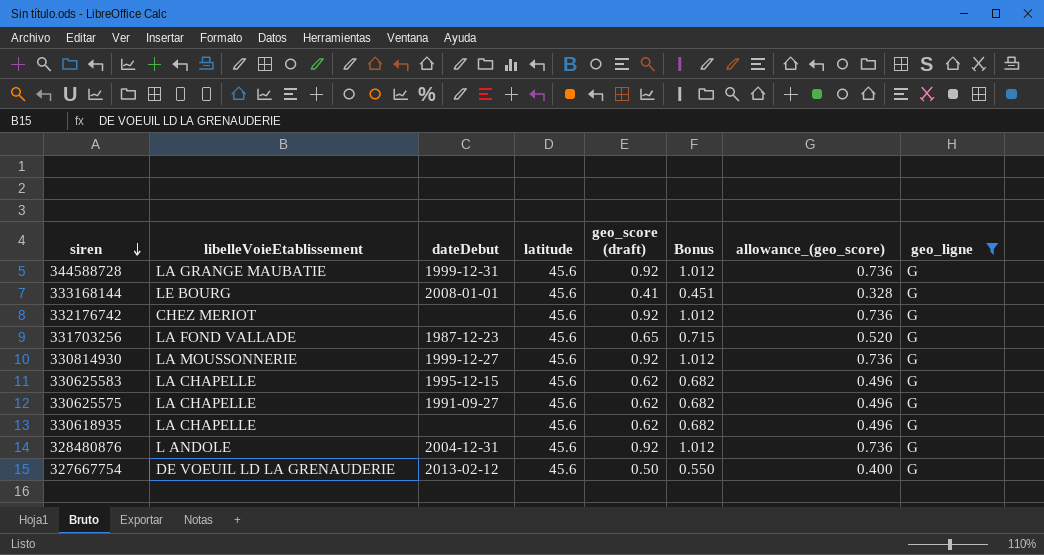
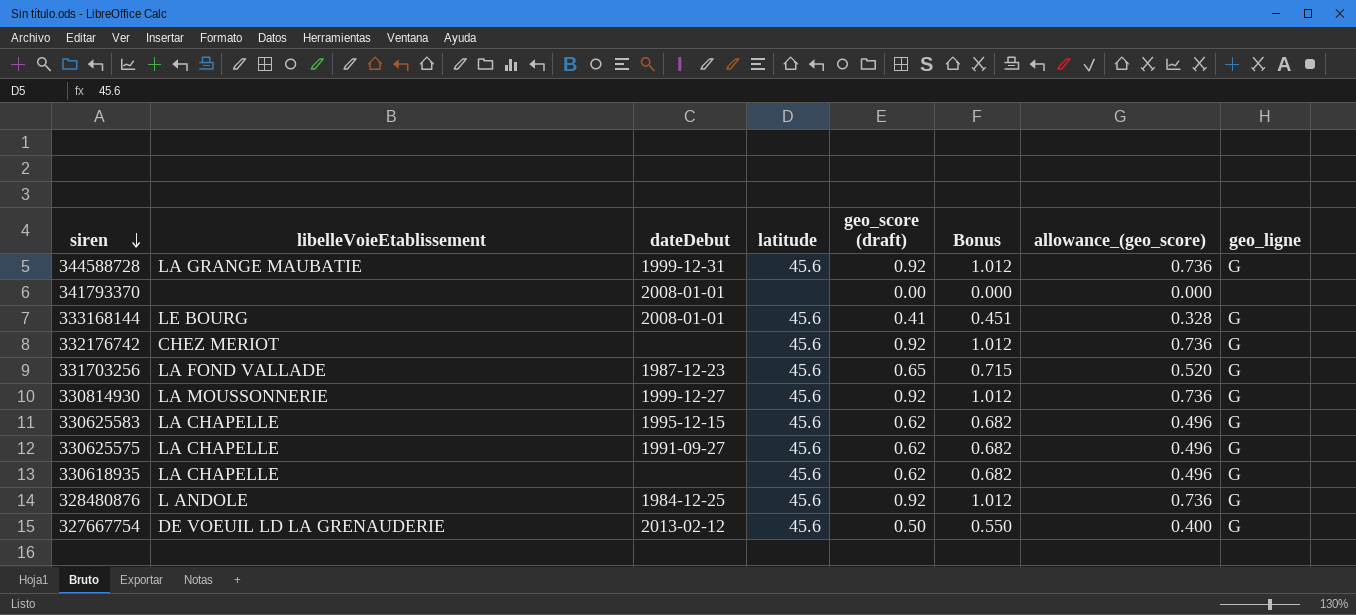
filter: geo_ligne = G -> none
328480876 | dateDebut: 2004-12-31 -> 1984-12-25

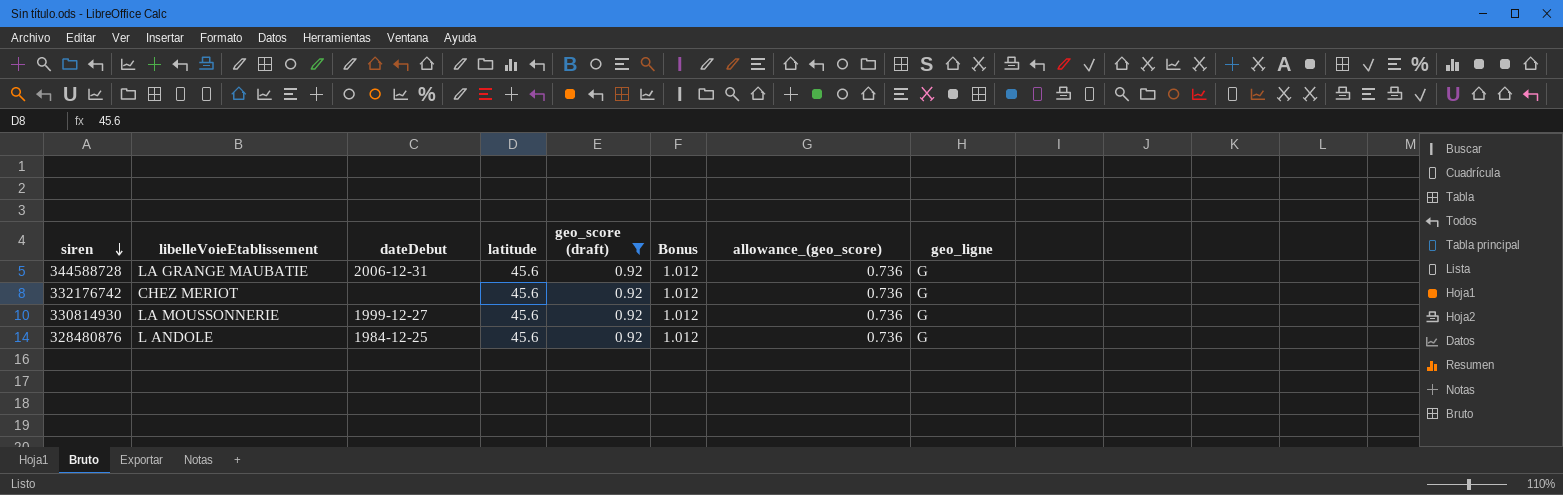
filter: none -> geo_score (draft) = 0.92
344588728 | dateDebut: 1999-12-31 -> 2006-12-31

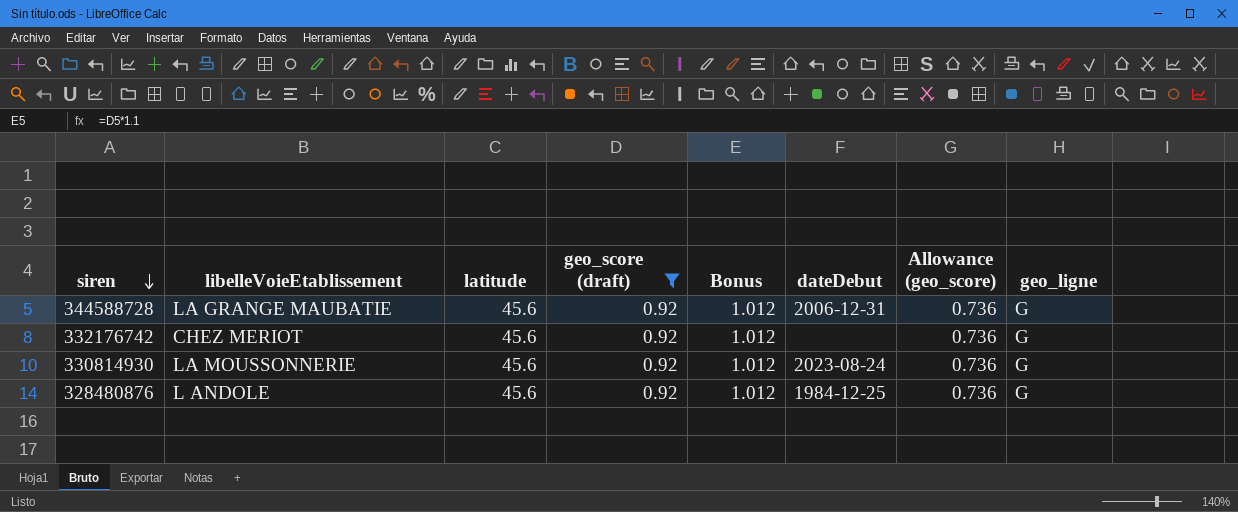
column dateDebut | position: 3 -> 6
column name: allowance_(geo_score) -> Allowance (geo_score)
330814930 | dateDebut: 1999-12-27 -> 2023-08-24

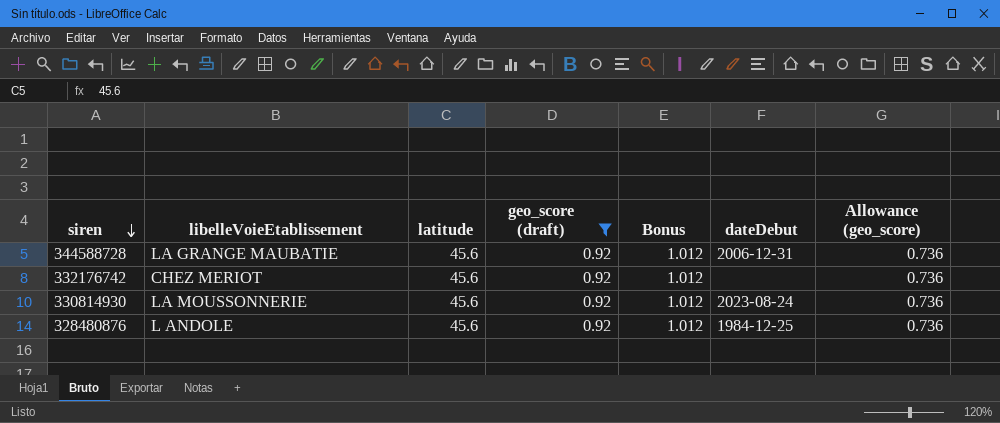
column geo_ligne | position: 8 -> none

